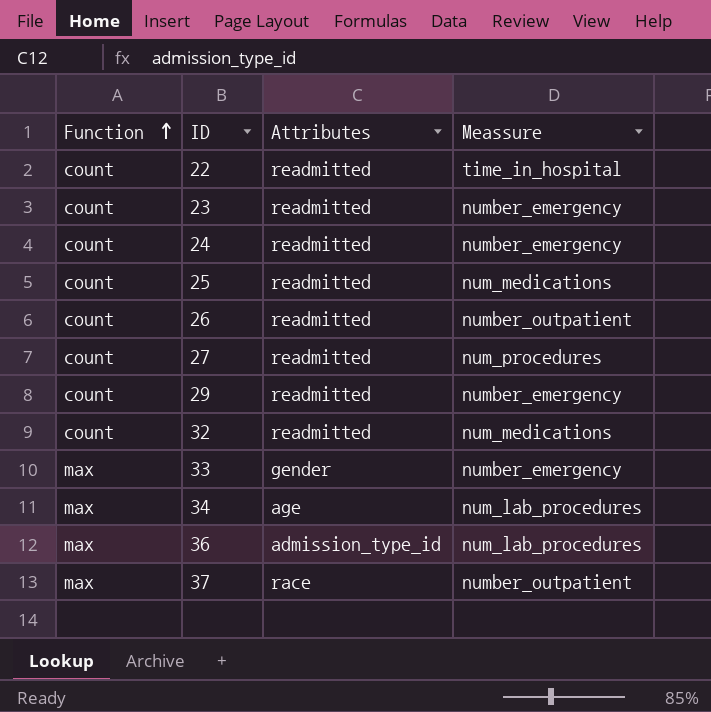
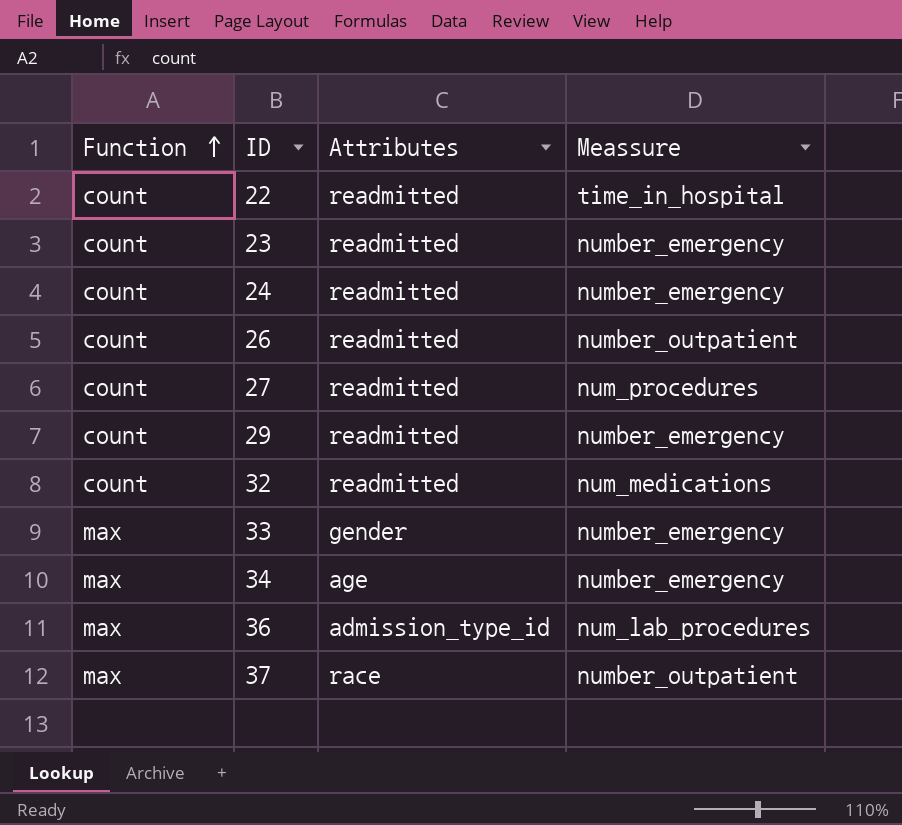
row 25: count | readmitted | num_medications -> none
34 | Meassure: num_lab_procedures -> number_emergency

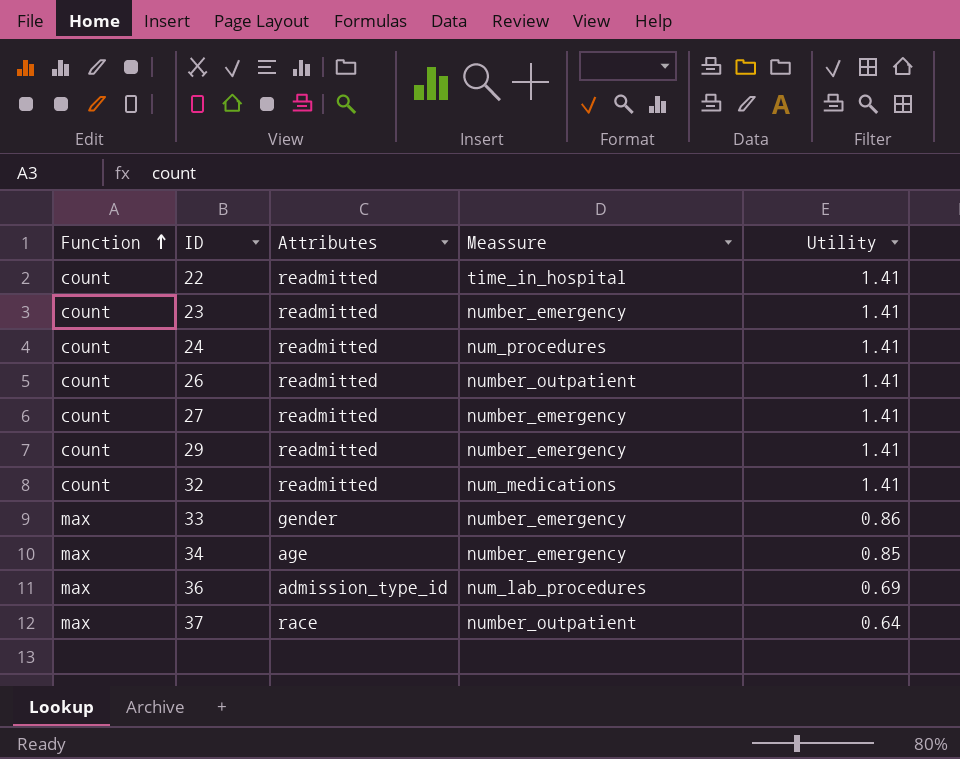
column Utility | position: none -> 5
24 | Meassure: number_emergency -> num_procedures
27 | Meassure: num_procedures -> number_emergency

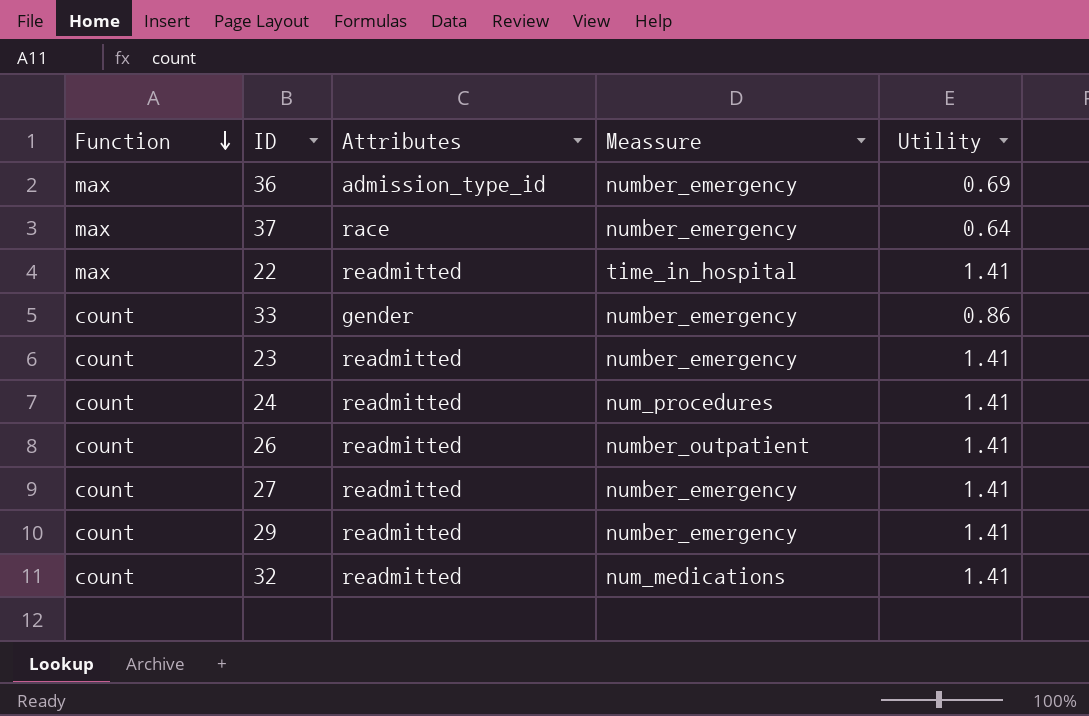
row order: Function ascending -> Function descending
row 34: max | age | number_emergency | 0.85 -> none
36 | Meassure: num_lab_procedures -> number_emergency
37 | Meassure: number_outpatient -> number_emergency
22 | Function: count -> max
33 | Function: max -> count

